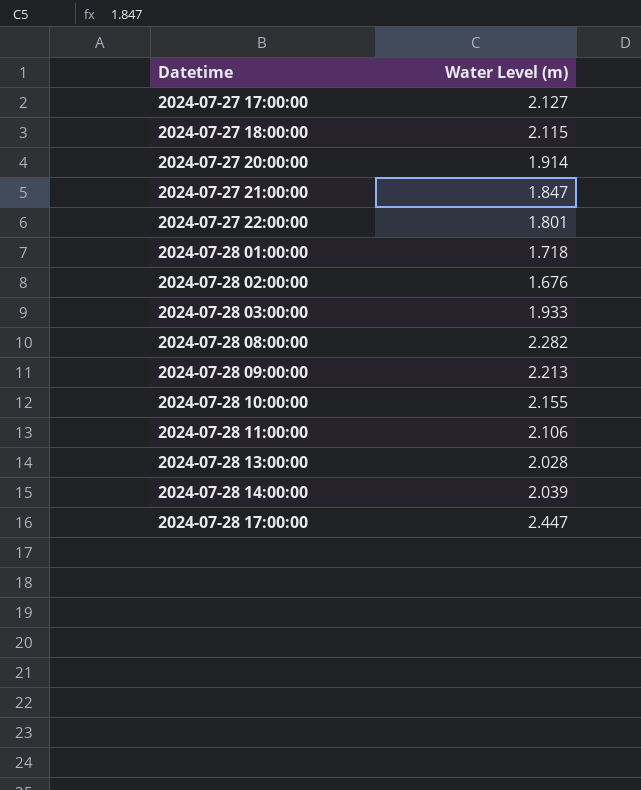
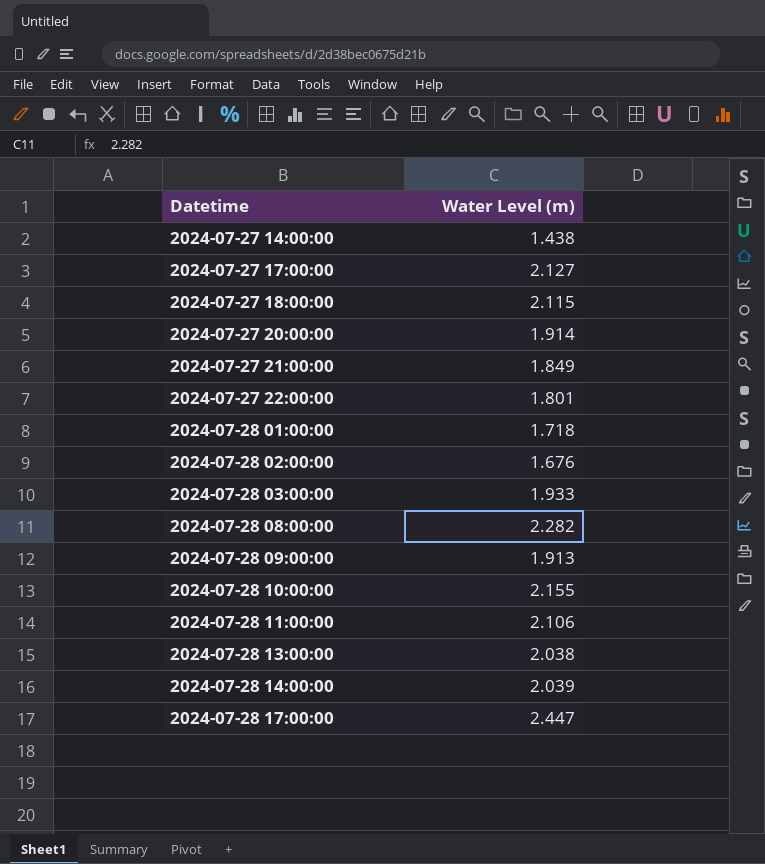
row 2024-07-27 14:00:00: none -> 1.438
2024-07-27 21:00:00 | Water Level (m): 1.847 -> 1.849
2024-07-28 09:00:00 | Water Level (m): 2.213 -> 1.913
2024-07-28 13:00:00 | Water Level (m): 2.028 -> 2.038

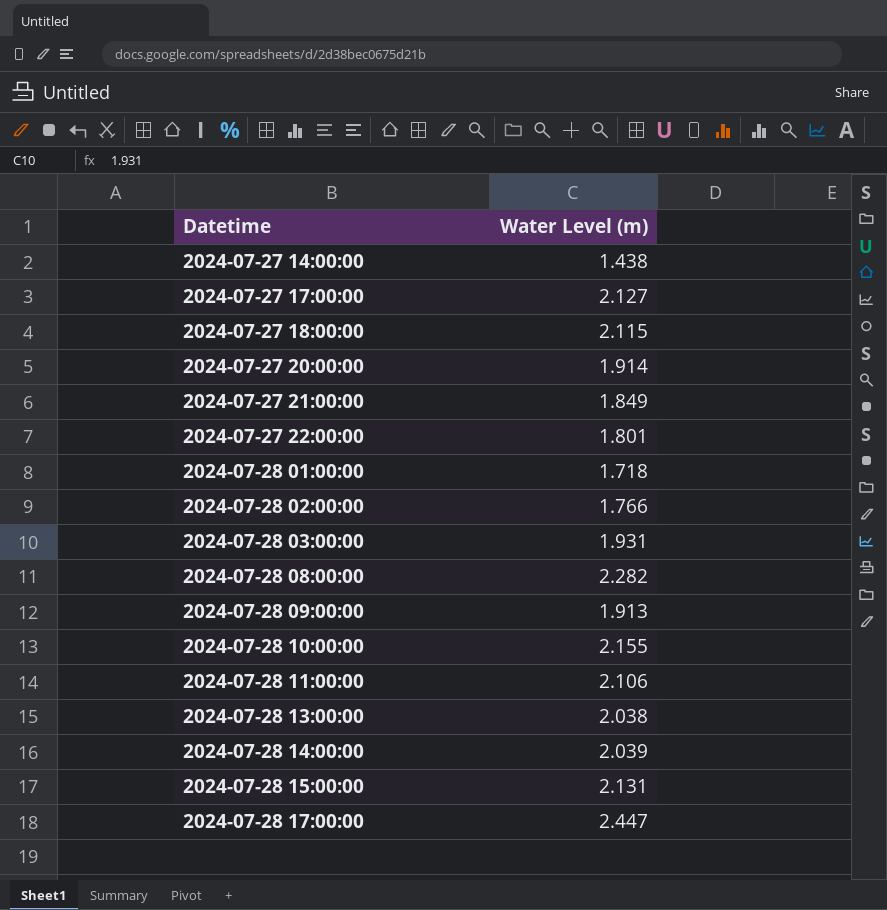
2024-07-28 02:00:00 | Water Level (m): 1.676 -> 1.766
2024-07-28 03:00:00 | Water Level (m): 1.933 -> 1.931
row 2024-07-28 15:00:00: none -> 2.131

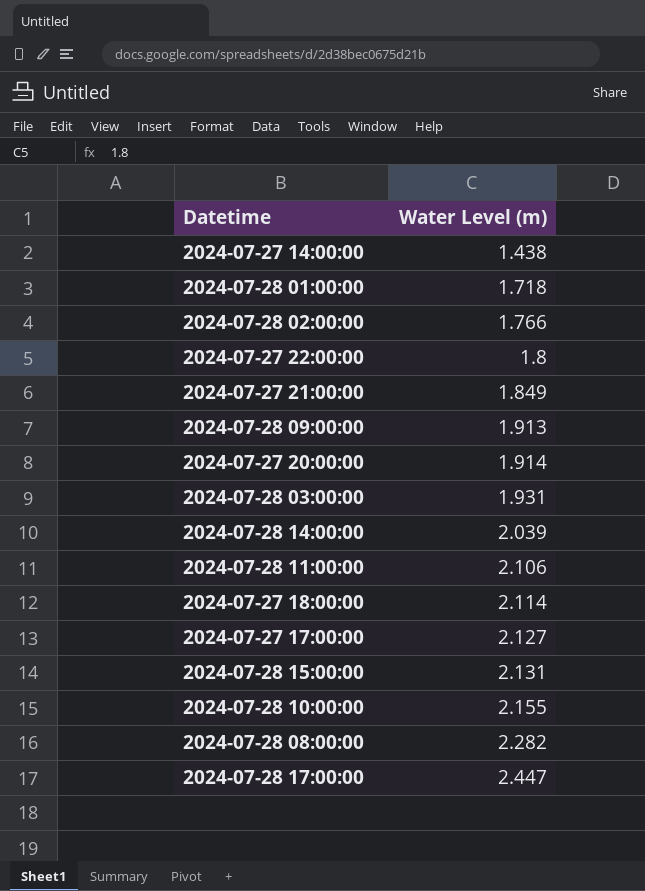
row order: Datetime ascending -> Water Level (m) ascending
row 2024-07-28 13:00:00: 2.038 -> none
2024-07-27 22:00:00 | Water Level (m): 1.801 -> 1.8
2024-07-27 18:00:00 | Water Level (m): 2.115 -> 2.114

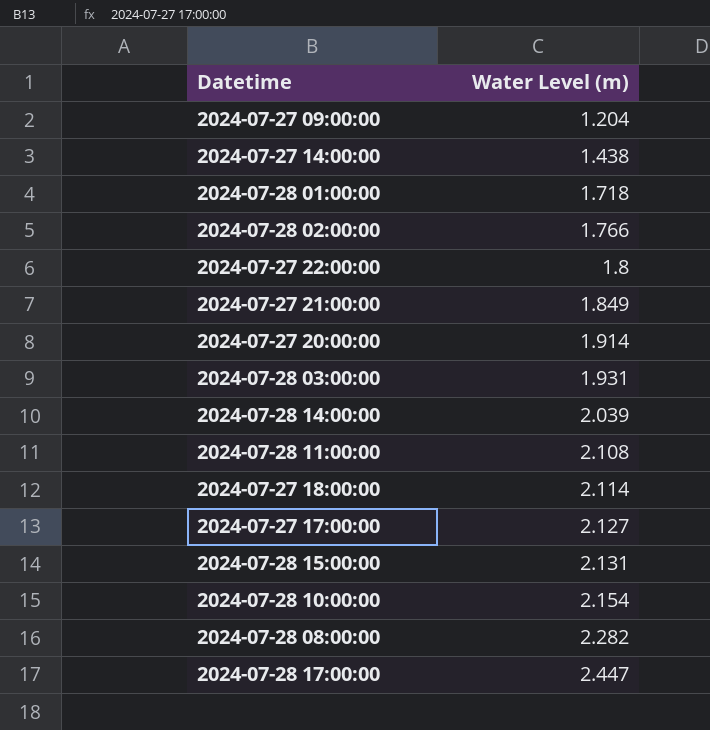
row 2024-07-28 09:00:00: 1.913 -> none
row 2024-07-27 09:00:00: none -> 1.204
2024-07-28 11:00:00 | Water Level (m): 2.106 -> 2.108
2024-07-28 10:00:00 | Water Level (m): 2.155 -> 2.154

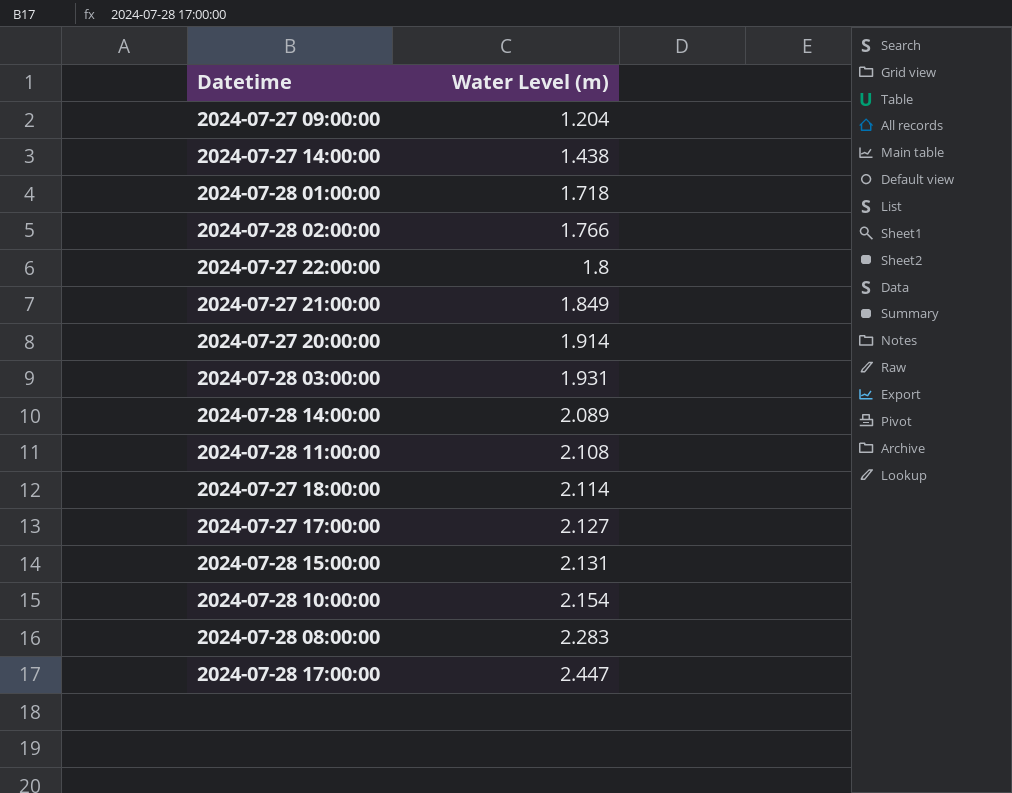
2024-07-28 14:00:00 | Water Level (m): 2.039 -> 2.089
2024-07-28 08:00:00 | Water Level (m): 2.282 -> 2.283

